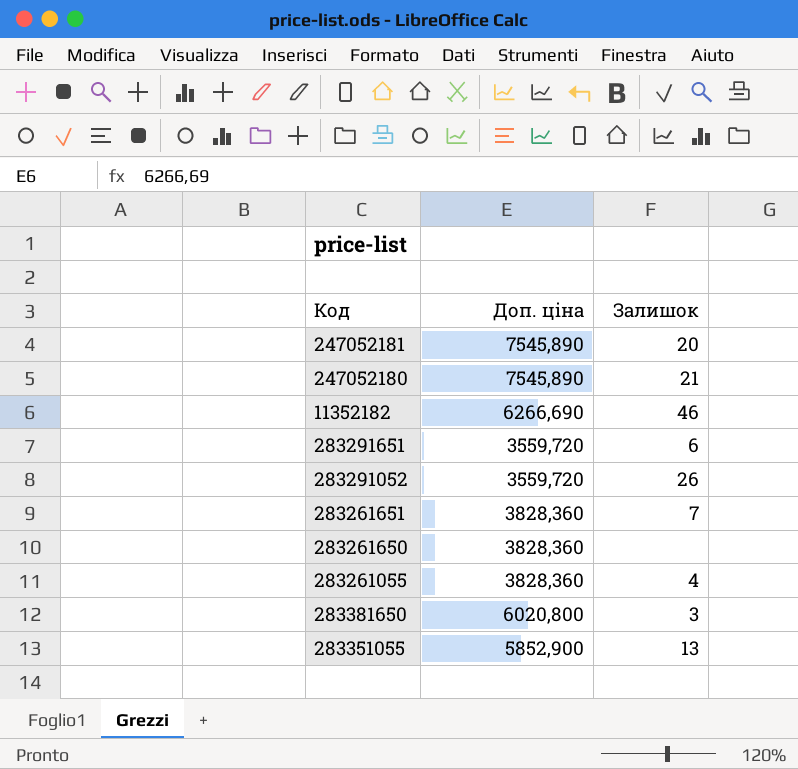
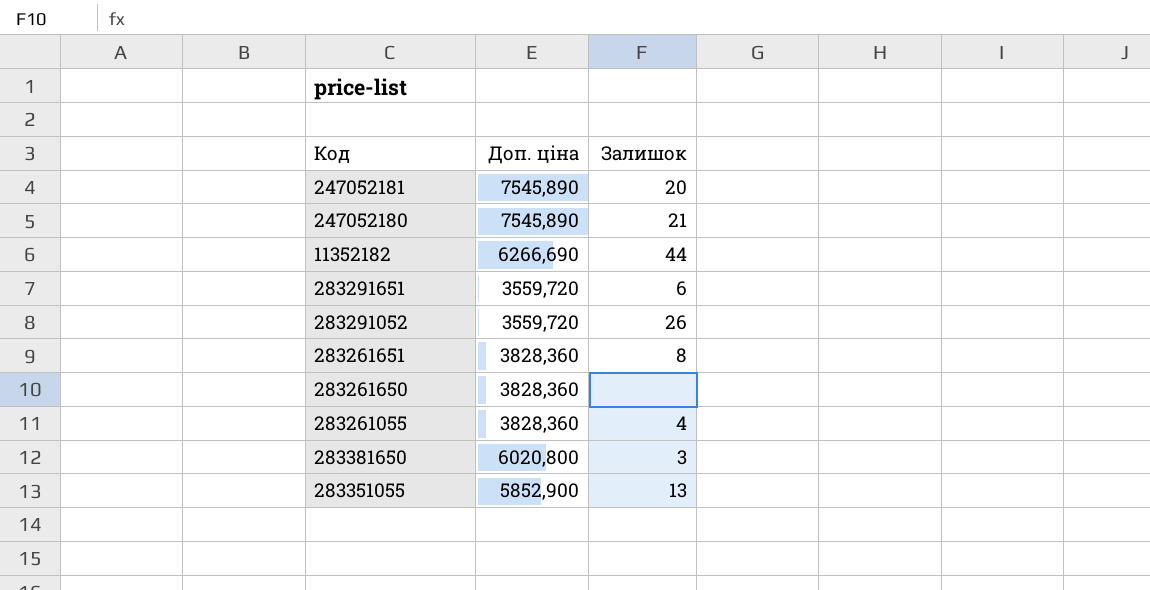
11352182 | Залишок: 46 -> 44
283261651 | Залишок: 7 -> 8

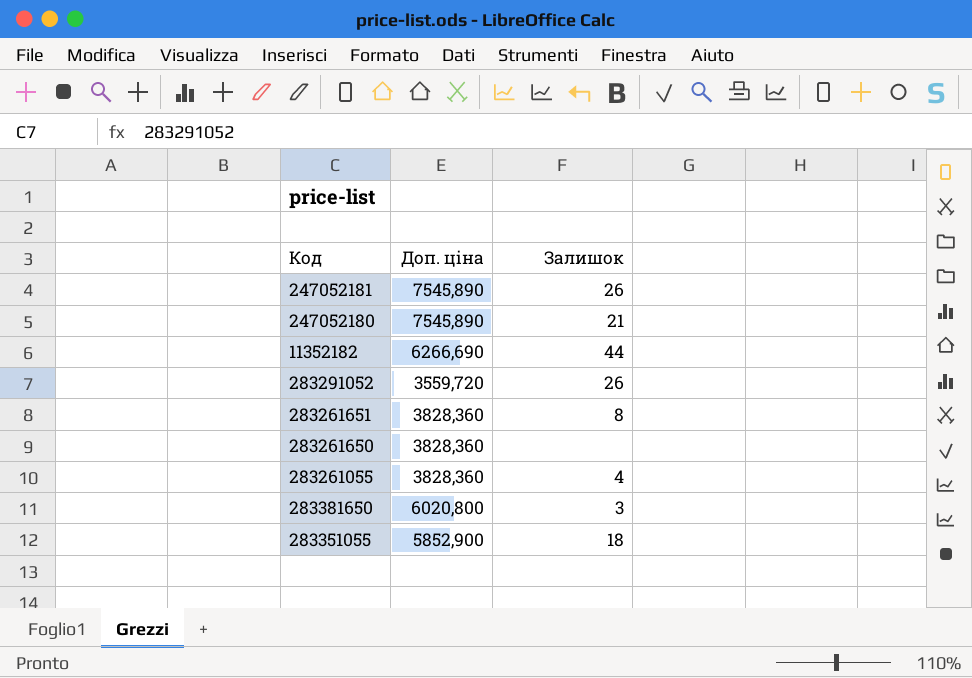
row 283291651: 3559,720 | 6 -> none
247052181 | Залишок: 20 -> 26
283351055 | Залишок: 13 -> 18

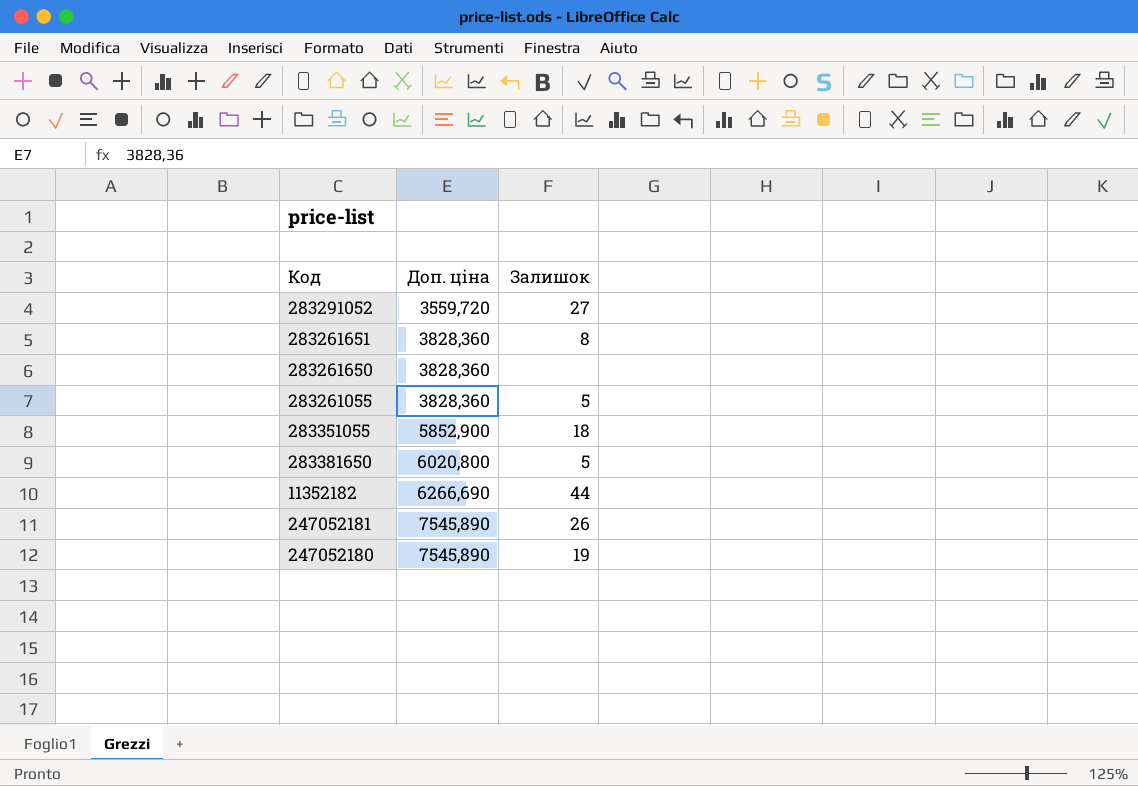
row order: none -> Доп. ціна ascending
283291052 | Залишок: 26 -> 27
283261055 | Залишок: 4 -> 5
283381650 | Залишок: 3 -> 5
247052180 | Залишок: 21 -> 19

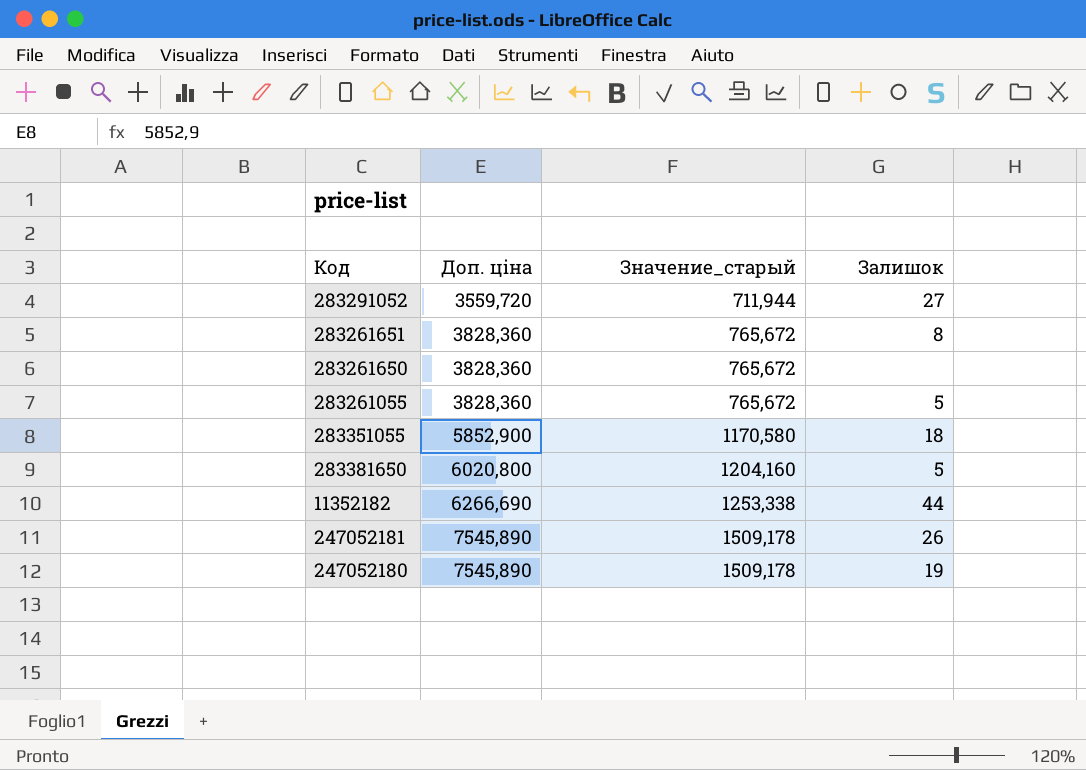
column Значение_старый | formula: none -> [Доп. ціна] * 0,2

